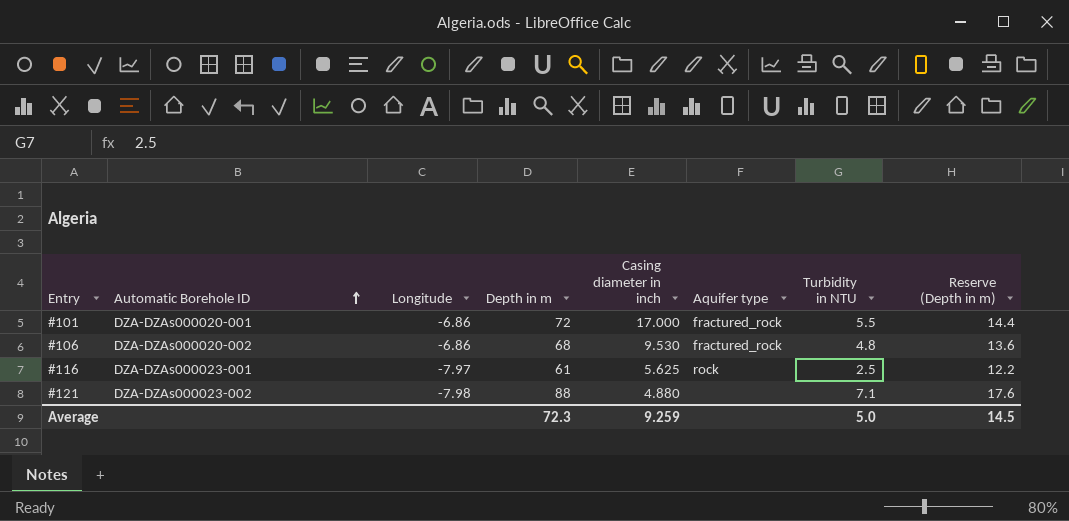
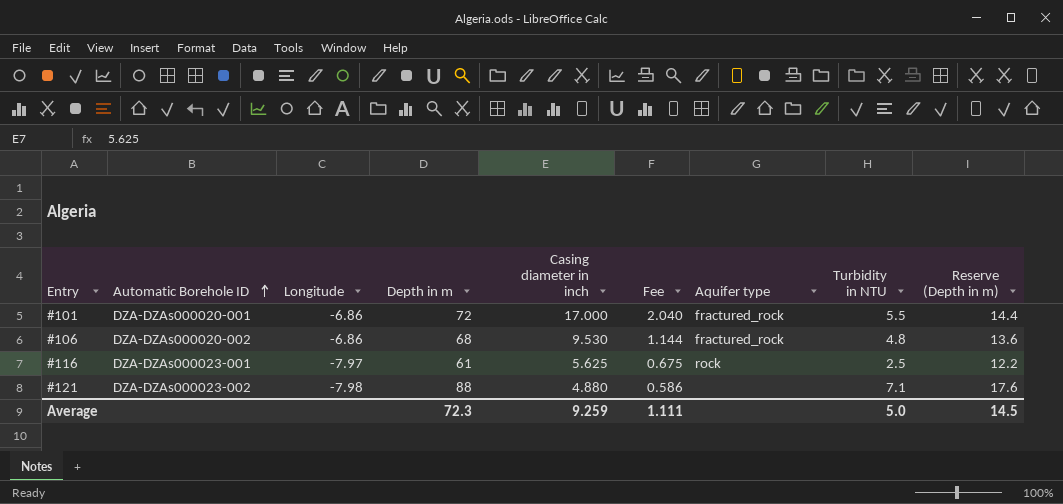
column Fee | formula: none -> [Casing diameter in inch] * 0.12

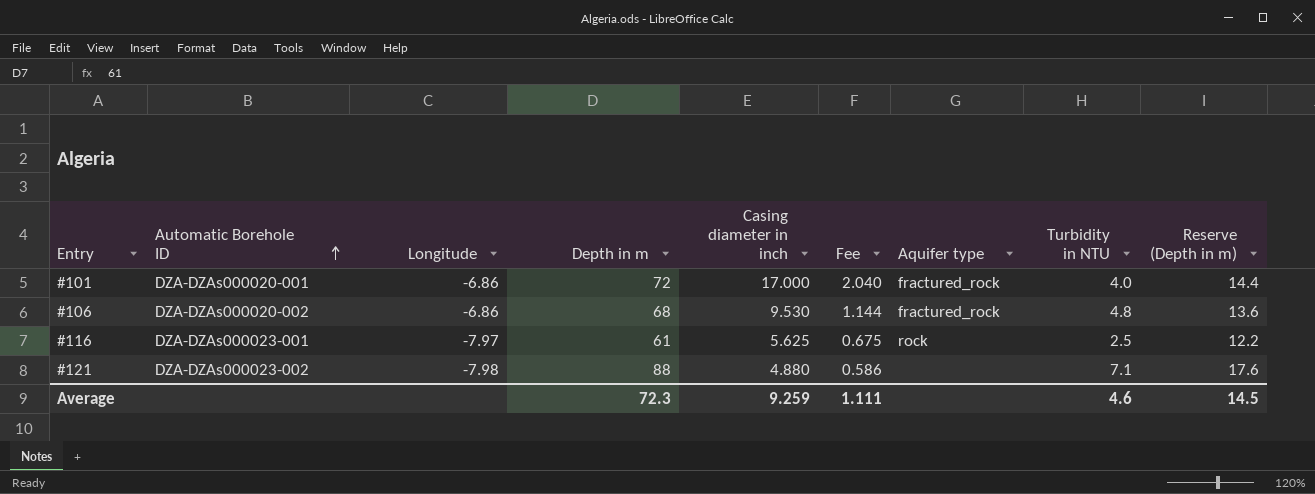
#101 | Turbidity in NTU: 5.5 -> 4.0
Average | Turbidity in NTU: 5.0 -> 4.6

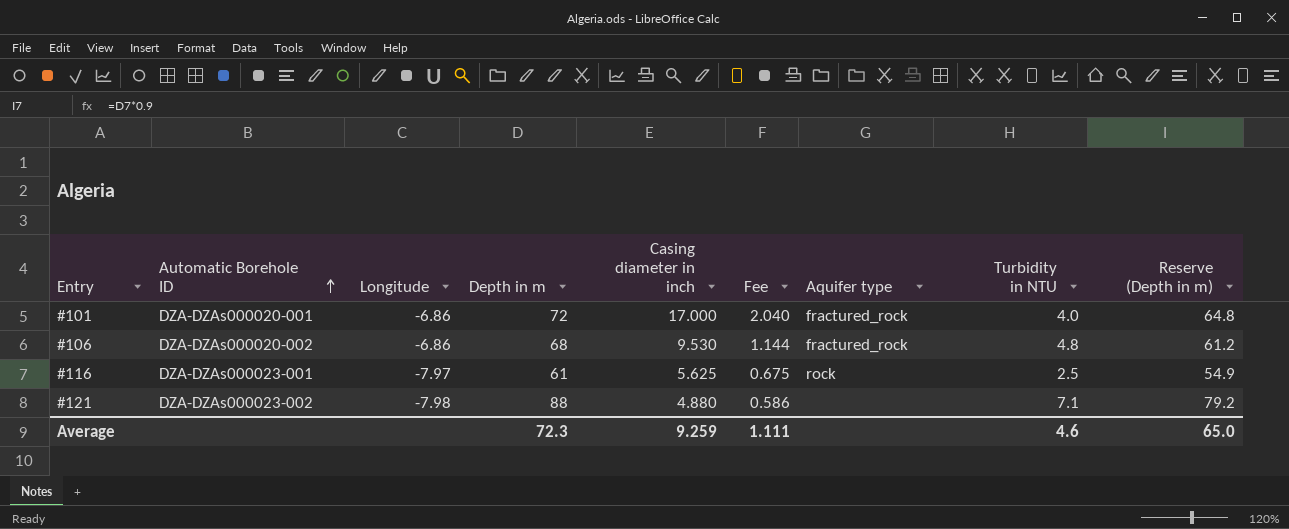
column Reserve (Depth in m) | formula: [Depth in m] * 0.2 -> [Depth in m] * 0.9
Average | Reserve (Depth in m): 14.5 -> 65.0

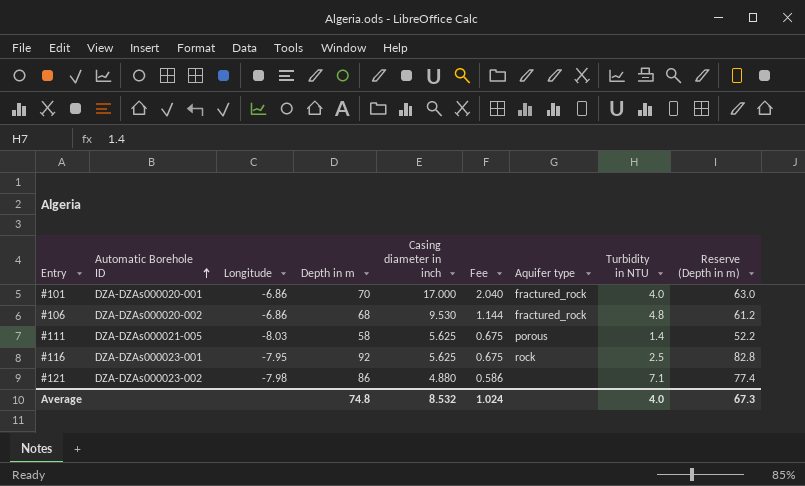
#101 | Depth in m: 72 -> 70
#101 | Reserve (Depth in m): 64.8 -> 63.0
row #111: none -> DZA-DZAs000021-005 | -8.03 | 58 | 5.625 | 0.675 | porous | 1.4 | 52.2
#116 | Longitude: -7.97 -> -7.95
#116 | Depth in m: 61 -> 92
#116 | Reserve (Depth in m): 54.9 -> 82.8
#121 | Depth in m: 88 -> 86
#121 | Reserve (Depth in m): 79.2 -> 77.4
Average | Depth in m: 72.3 -> 74.8
Average | Casing diameter in inch: 9.259 -> 8.532
Average | Fee: 1.111 -> 1.024
Average | Turbidity in NTU: 4.6 -> 4.0
Average | Reserve (Depth in m): 65.0 -> 67.3

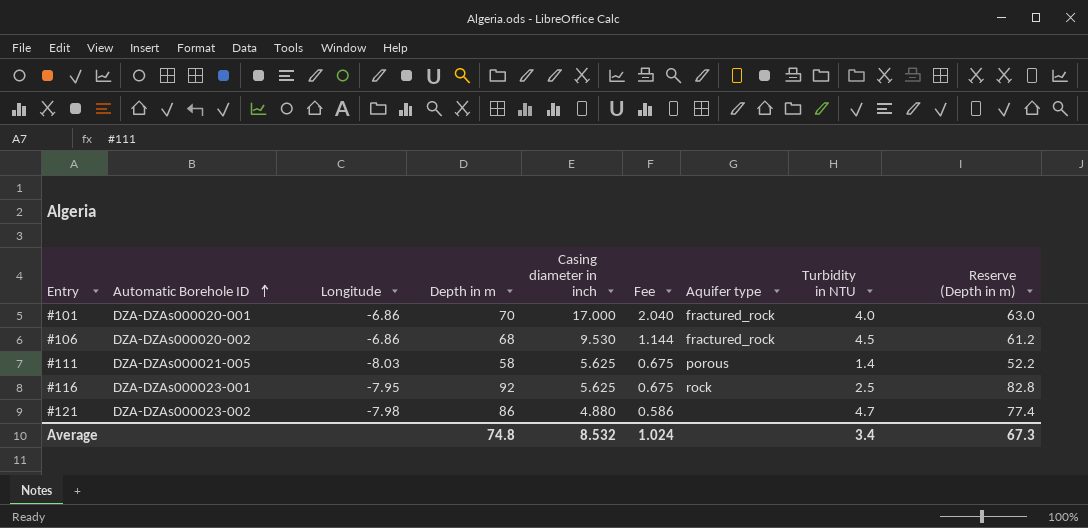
#106 | Turbidity in NTU: 4.8 -> 4.5
#121 | Turbidity in NTU: 7.1 -> 4.7
Average | Turbidity in NTU: 4.0 -> 3.4

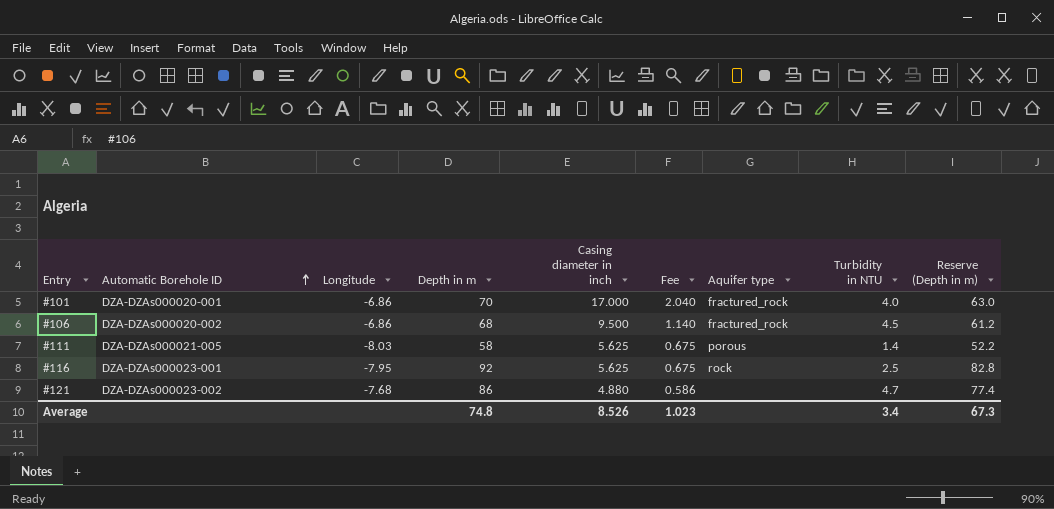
#106 | Casing diameter in inch: 9.530 -> 9.500
#106 | Fee: 1.144 -> 1.140
#121 | Longitude: -7.98 -> -7.68
Average | Casing diameter in inch: 8.532 -> 8.526
Average | Fee: 1.024 -> 1.023

